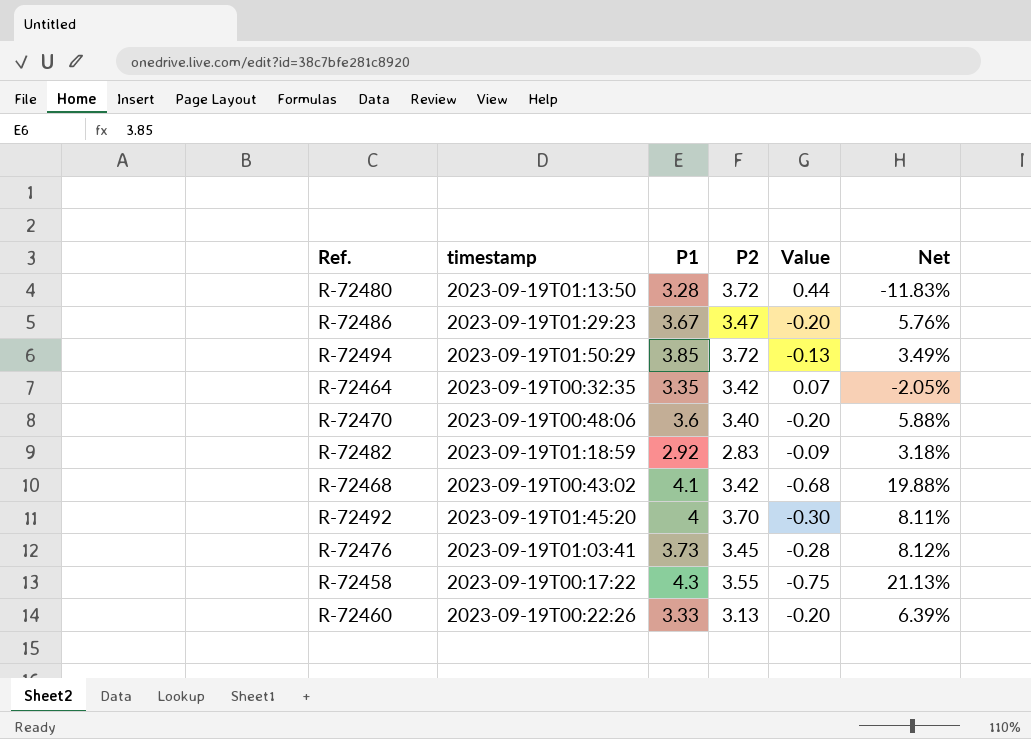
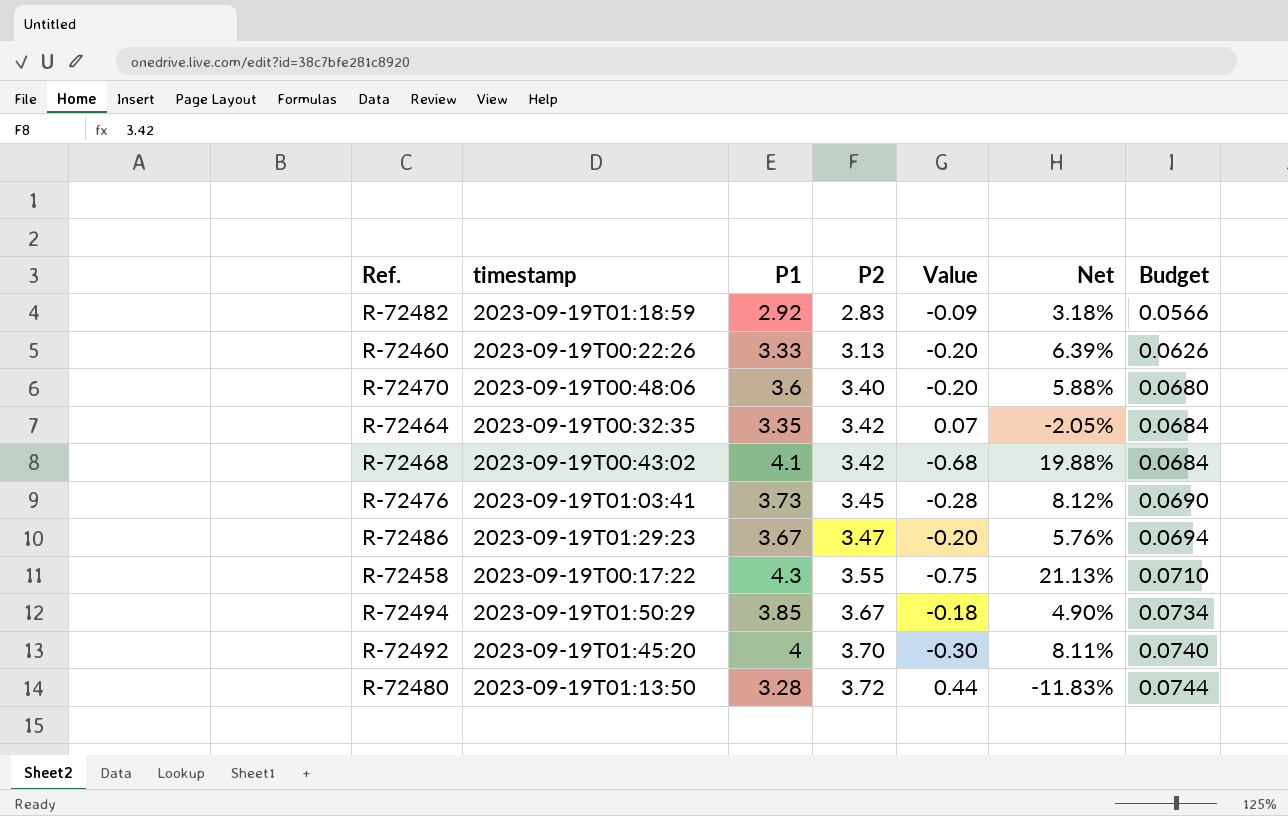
row order: none -> P2 ascending
column Budget | formula: none -> [P2] * 0.02
R-72494 | P2: 3.72 -> 3.67
R-72494 | Value: -0.13 -> -0.18
R-72494 | Net: 3.49% -> 4.90%

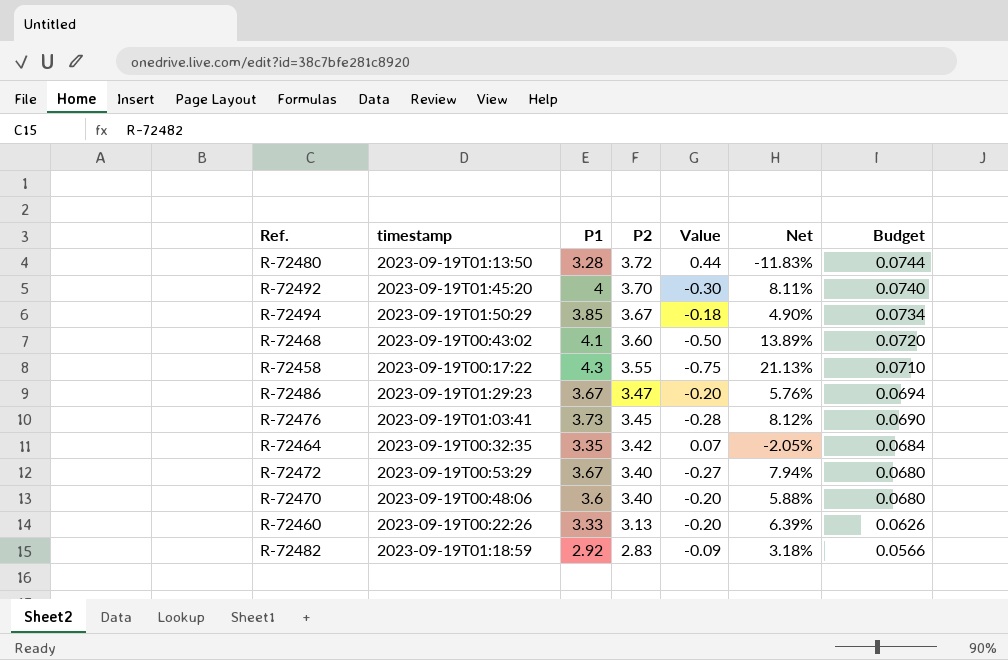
row order: P2 ascending -> P2 descending
R-72468 | P2: 3.42 -> 3.60
R-72468 | Value: -0.68 -> -0.50
R-72468 | Net: 19.88% -> 13.89%
R-72468 | Budget: 0.0684 -> 0.0720
row R-72472: none -> 2023-09-19T00:53:29 | 3.67 | 3.40 | -0.27 | 7.94% | 0.0680

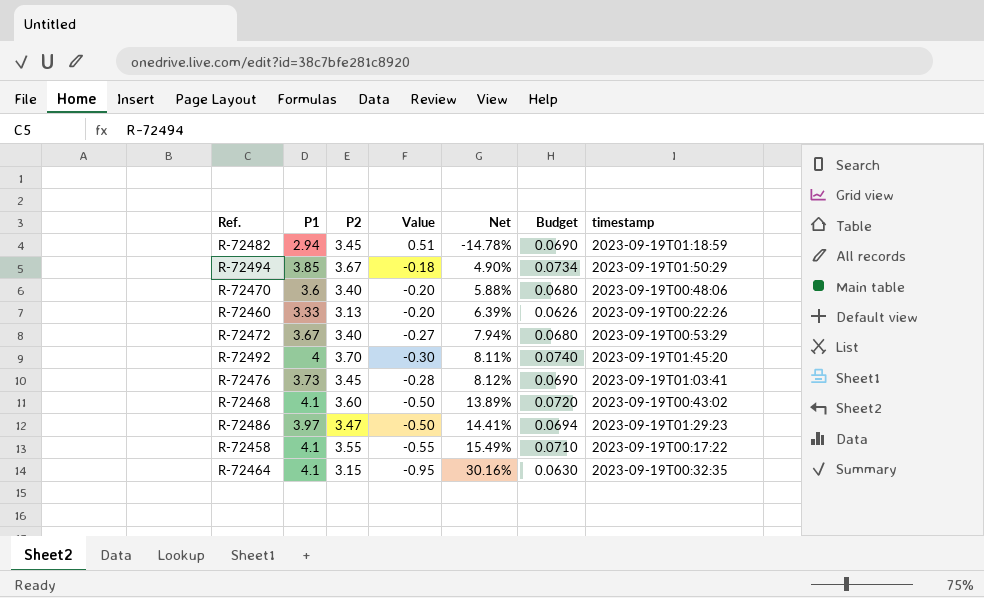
row order: P2 descending -> Net ascending
column timestamp | position: 2 -> 7
row R-72480: 2023-09-19T01:13:50 | 3.28 | 3.72 | 0.44 | -11.83% | 0.0744 -> none
R-72482 | P1: 2.92 -> 2.94
R-72482 | P2: 2.83 -> 3.45
R-72482 | Value: -0.09 -> 0.51
R-72482 | Net: 3.18% -> -14.78%
R-72482 | Budget: 0.0566 -> 0.0690
R-72486 | P1: 3.67 -> 3.97
R-72486 | Value: -0.20 -> -0.50
R-72486 | Net: 5.76% -> 14.41%
R-72458 | P1: 4.3 -> 4.1
R-72458 | Value: -0.75 -> -0.55
R-72458 | Net: 21.13% -> 15.49%
R-72464 | P1: 3.35 -> 4.1
R-72464 | P2: 3.42 -> 3.15
R-72464 | Value: 0.07 -> -0.95
R-72464 | Net: -2.05% -> 30.16%
R-72464 | Budget: 0.0684 -> 0.0630

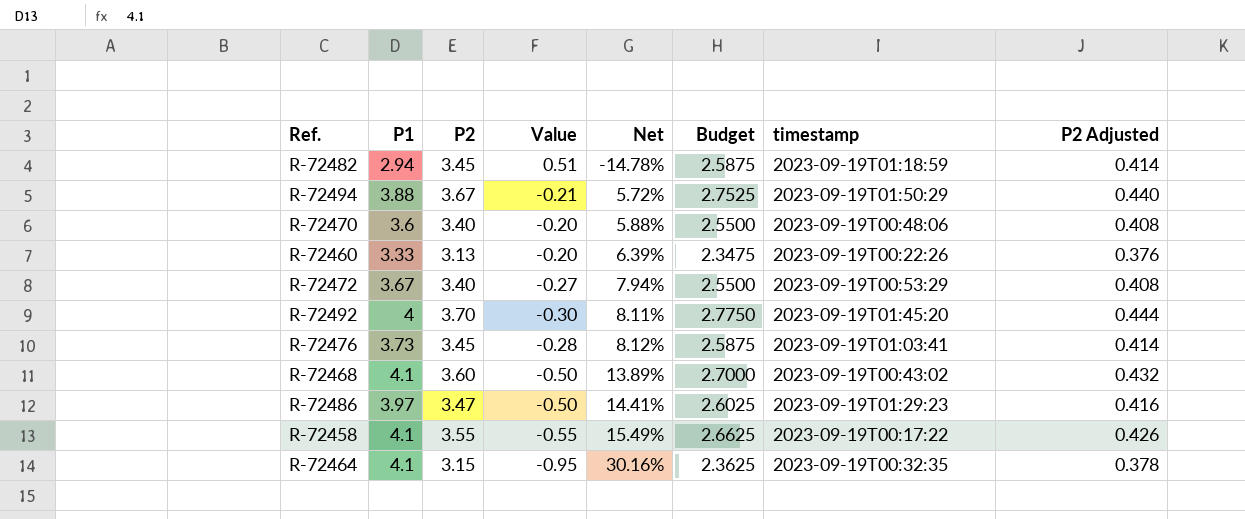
column Budget | formula: [P2] * 0.02 -> [P2] * 0.75
column P2 Adjusted | formula: none -> [P2] * 0.12
R-72494 | P1: 3.85 -> 3.88
R-72494 | Value: -0.18 -> -0.21
R-72494 | Net: 4.90% -> 5.72%

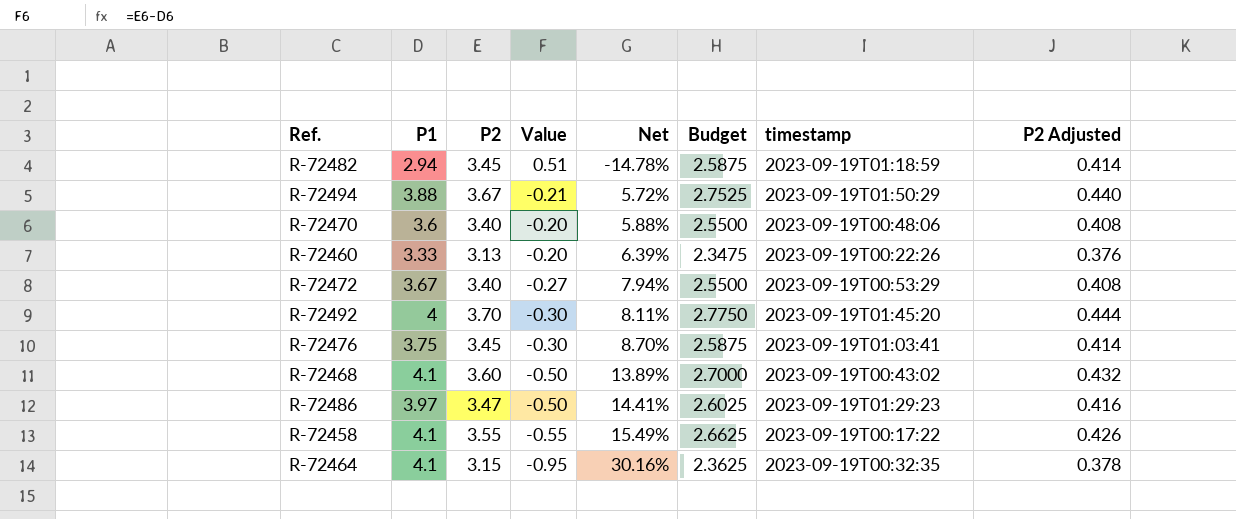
R-72476 | P1: 3.73 -> 3.75
R-72476 | Value: -0.28 -> -0.30
R-72476 | Net: 8.12% -> 8.70%

